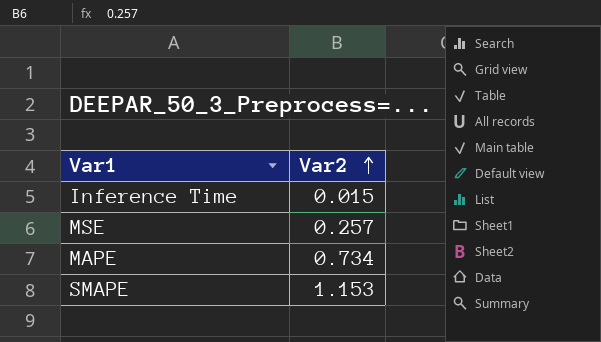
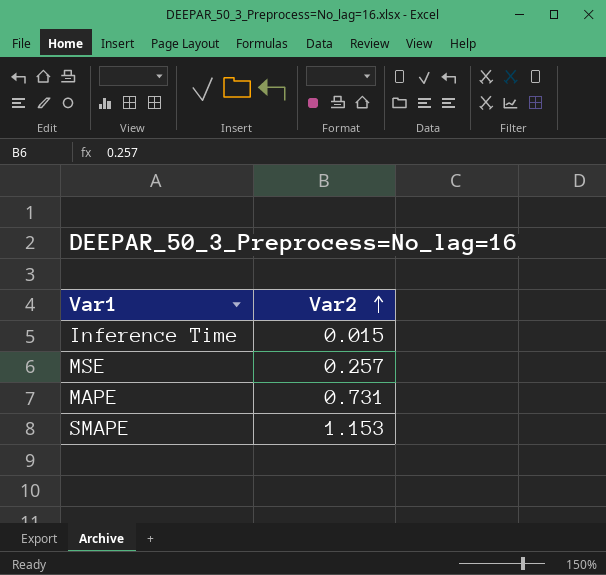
MAPE | Var2: 0.734 -> 0.731

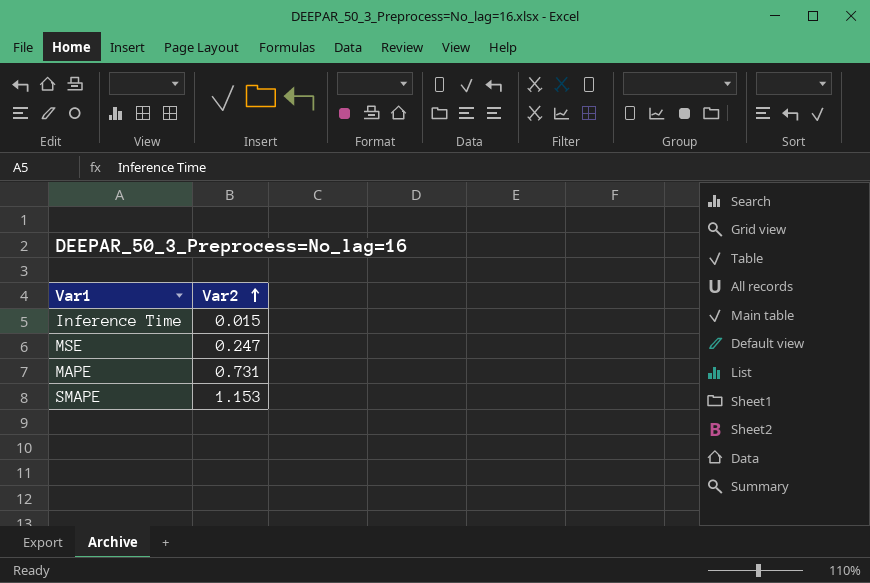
MSE | Var2: 0.257 -> 0.247

